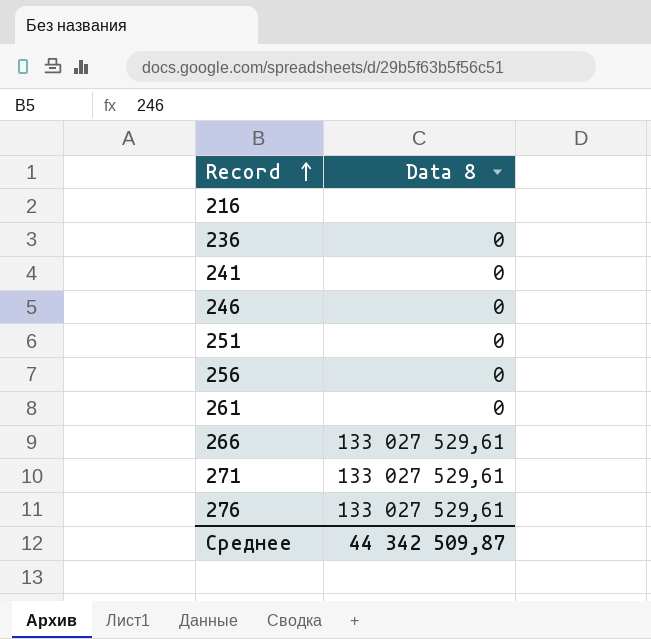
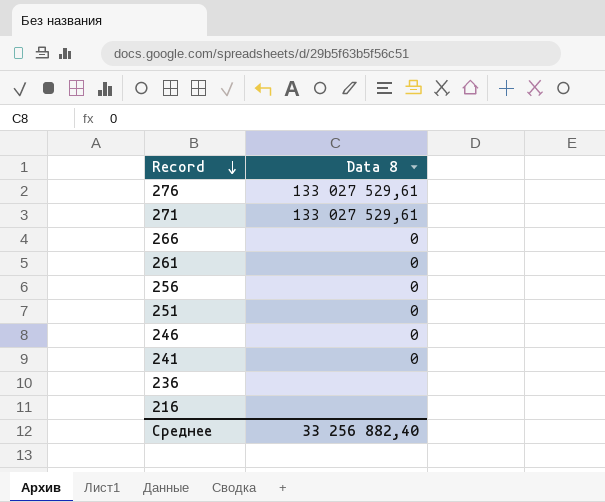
row order: Record ascending -> Record descending
266 | Data 8: 133 027 529,61 -> 0
236 | Data 8: 0 -> none
Среднее | Data 8: 44 342 509,87 -> 33 256 882,40

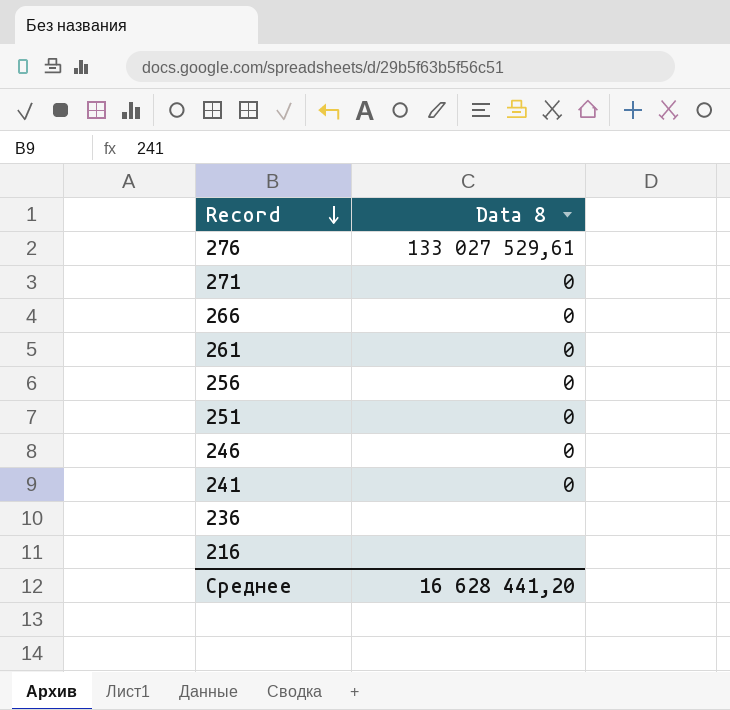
271 | Data 8: 133 027 529,61 -> 0
Среднее | Data 8: 33 256 882,40 -> 16 628 441,20

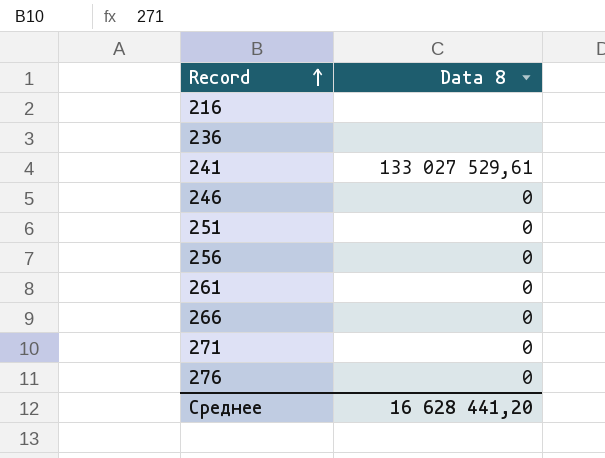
row order: Record descending -> Record ascending
241 | Data 8: 0 -> 133 027 529,61
276 | Data 8: 133 027 529,61 -> 0

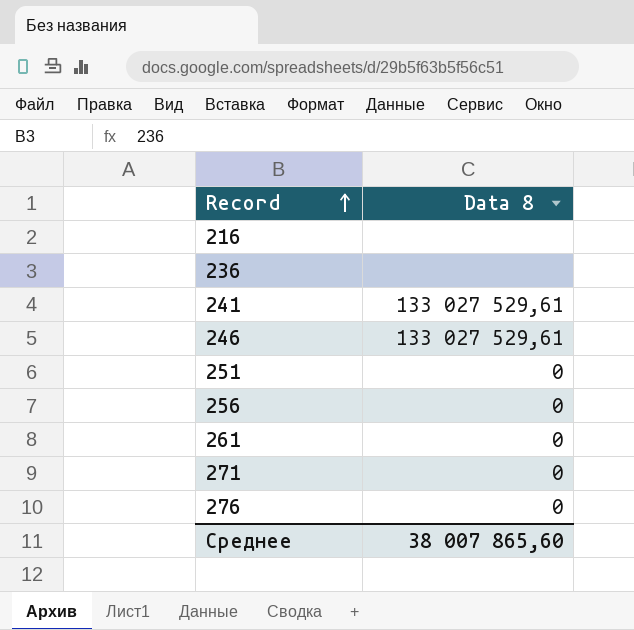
row 266: 0 -> none
246 | Data 8: 0 -> 133 027 529,61
Среднее | Data 8: 16 628 441,20 -> 38 007 865,60

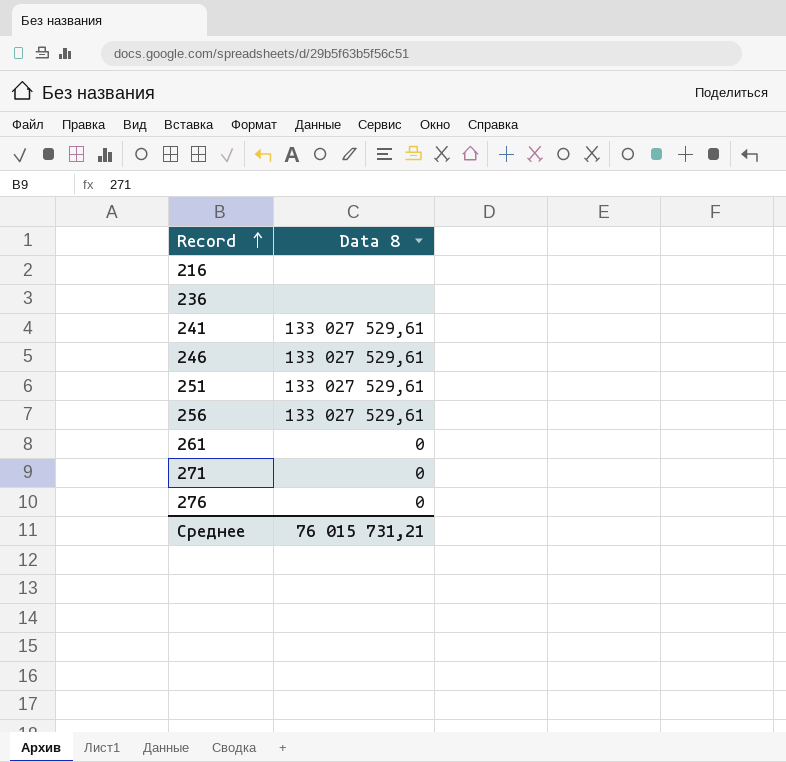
251 | Data 8: 0 -> 133 027 529,61
256 | Data 8: 0 -> 133 027 529,61
Среднее | Data 8: 38 007 865,60 -> 76 015 731,21

